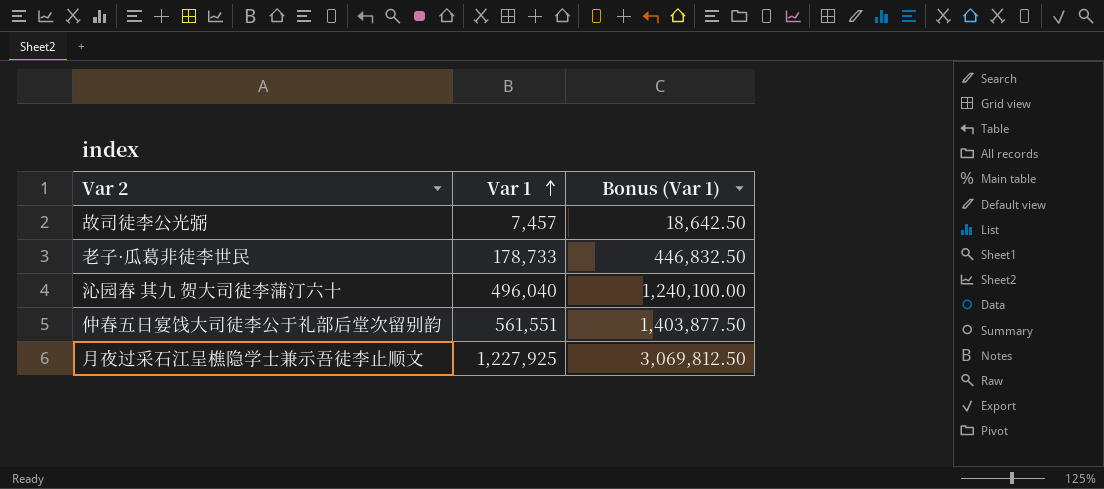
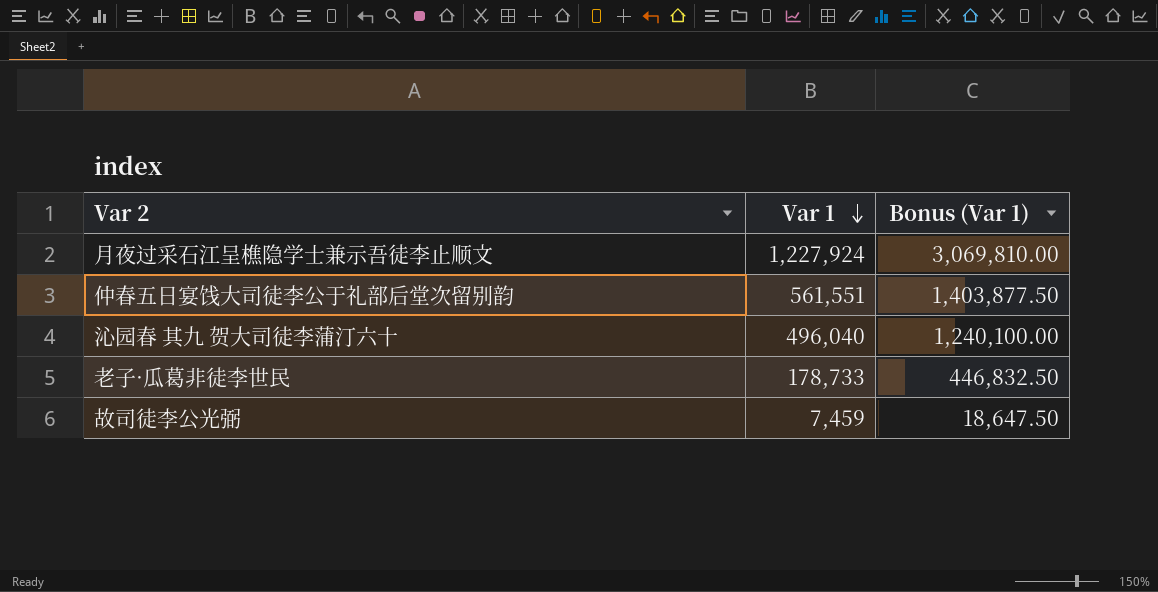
row order: Var 1 ascending -> Var 1 descending
月夜过采石江呈樵隐学士兼示吾徒李止顺文 | Var 1: 1,227,925 -> 1,227,924
月夜过采石江呈樵隐学士兼示吾徒李止顺文 | Bonus (Var 1): 3,069,812.50 -> 3,069,810.00
故司徒李公光弼 | Var 1: 7,457 -> 7,459
故司徒李公光弼 | Bonus (Var 1): 18,642.50 -> 18,647.50

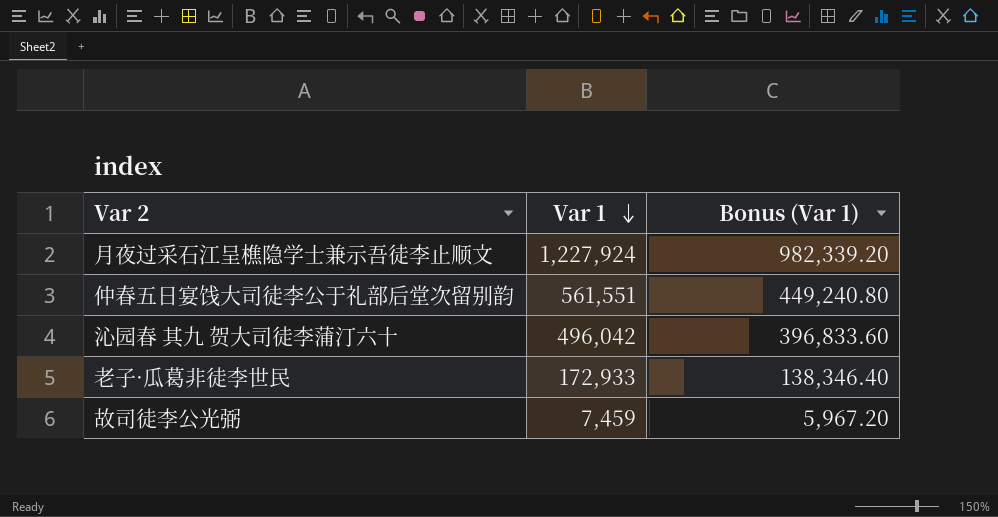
column Bonus (Var 1) | formula: [Var 1] * 2.5 -> [Var 1] * 0.8
沁园春 其九 贺大司徒李蒲汀六十 | Var 1: 496,040 -> 496,042
老子·瓜葛非徒李世民 | Var 1: 178,733 -> 172,933

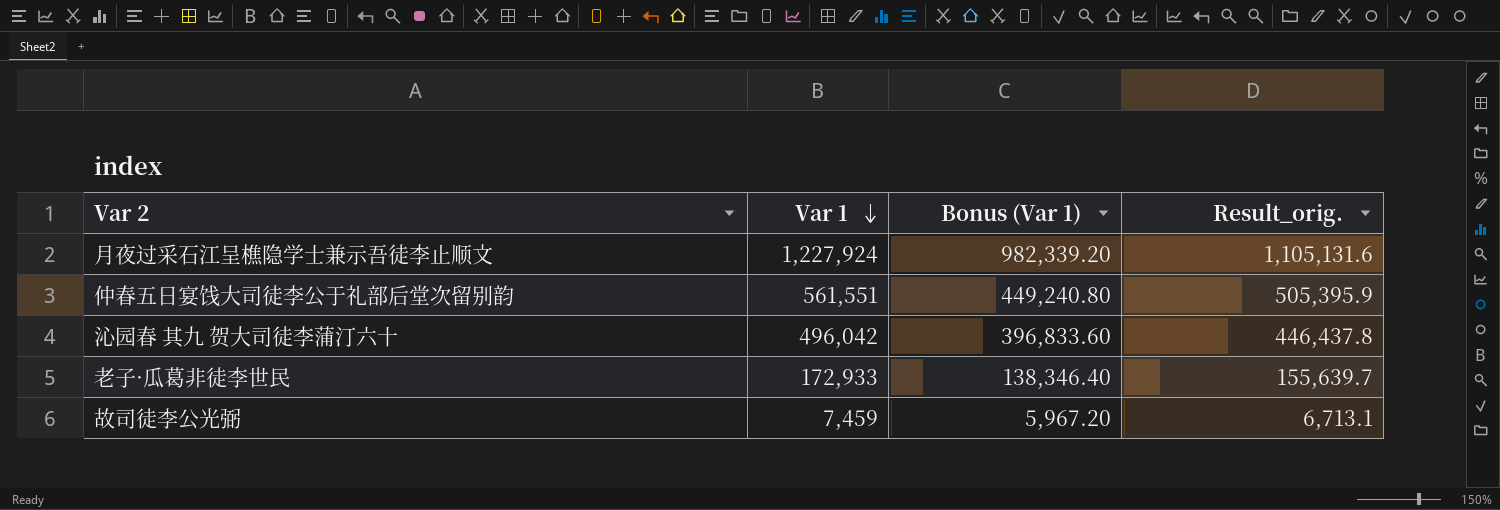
column Result_orig. | formula: none -> [Var 1] * 0.9

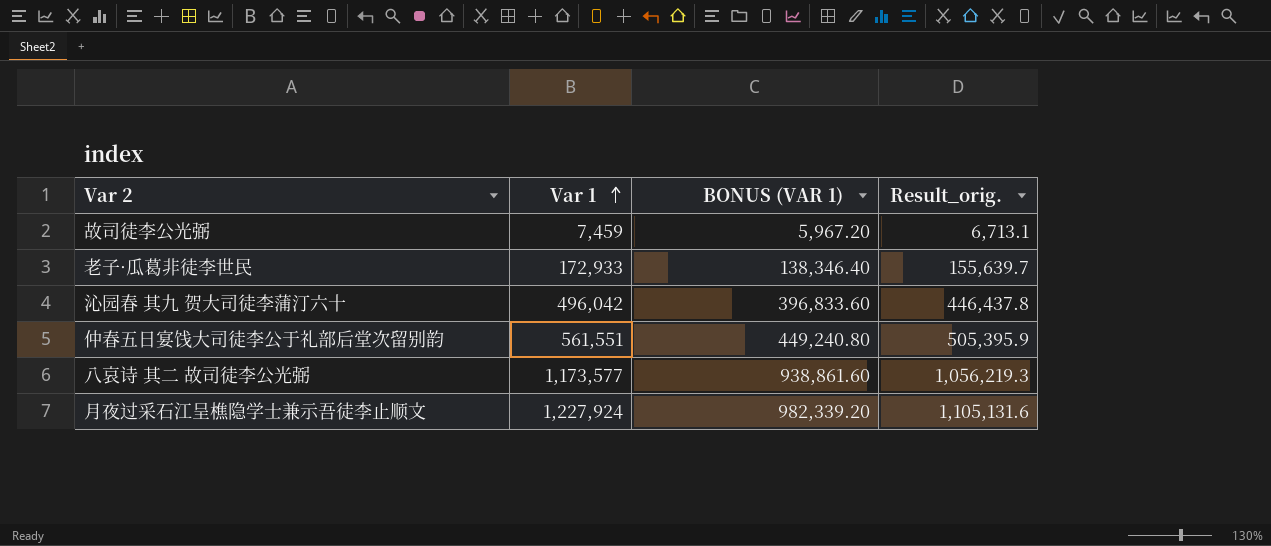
row order: Var 1 descending -> Var 1 ascending
column name: Bonus (Var 1) -> BONUS (VAR 1)
row 八哀诗 其二 故司徒李公光弼: none -> 1,173,577 | 938,861.60 | 1,056,219.3

